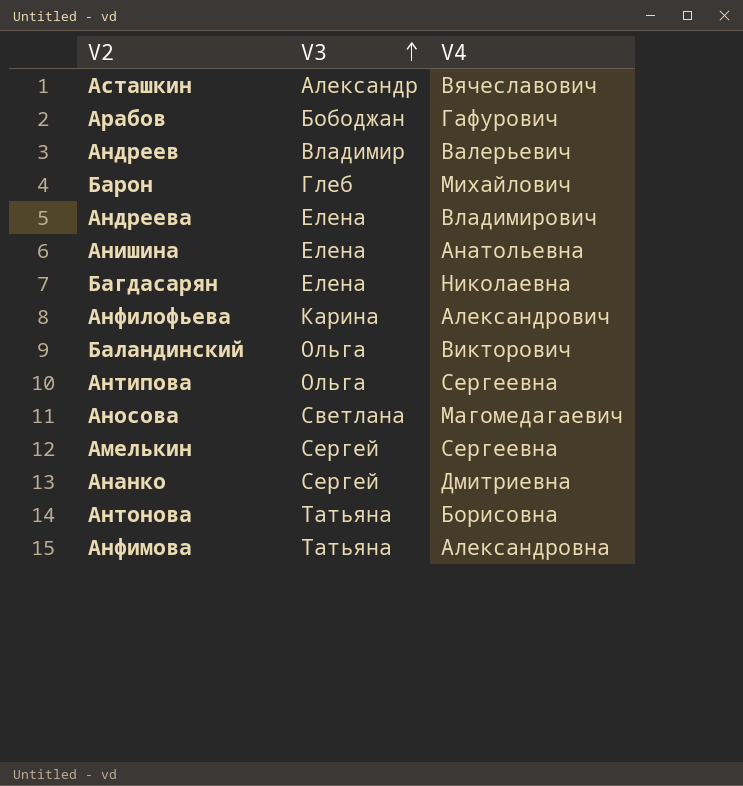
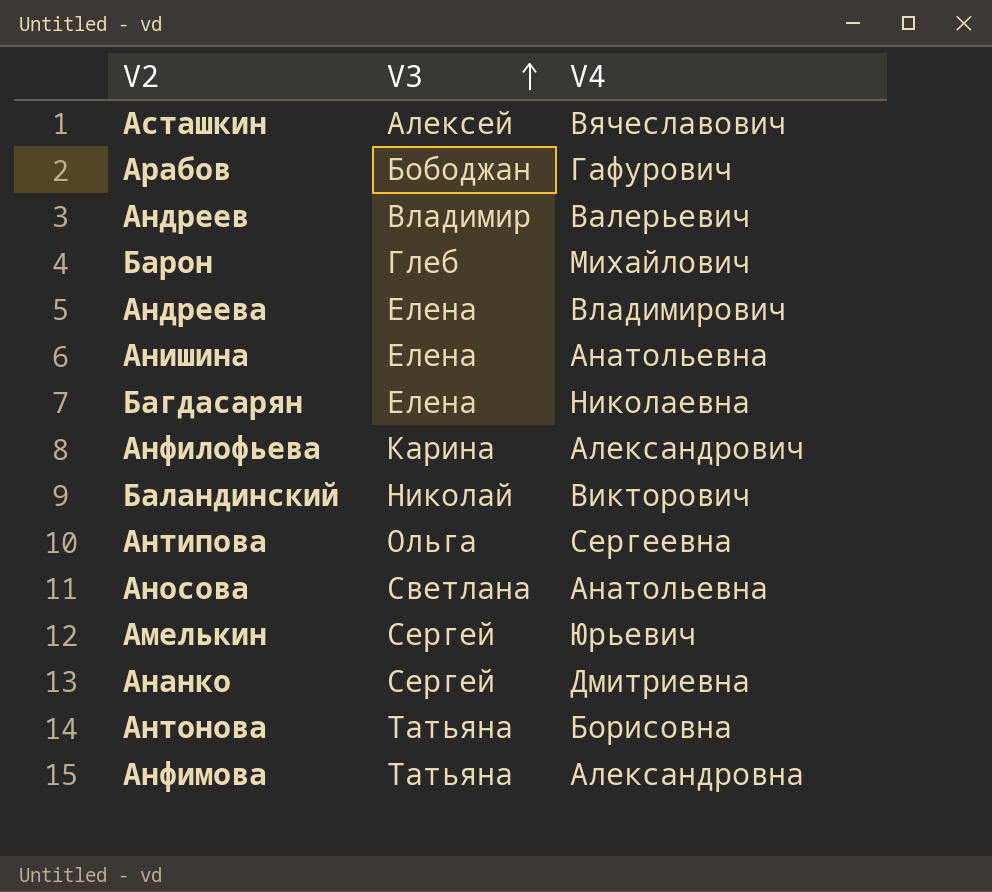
Асташкин | V3: Александр -> Алексей
Баландинский | V3: Ольга -> Николай
Аносова | V4: Магомедагаевич -> Анатольевна
Амелькин | V4: Сергеевна -> Юрьевич

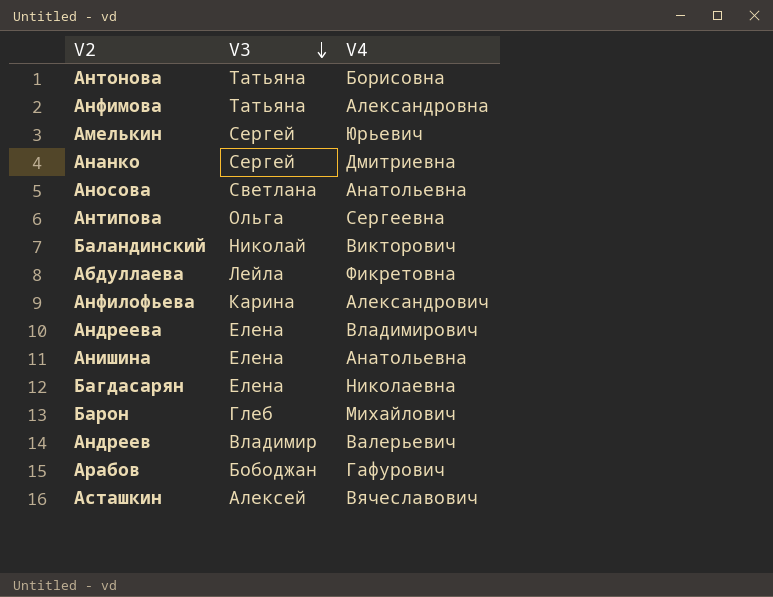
row order: V3 ascending -> V3 descending
row Абдуллаева: none -> Лейла | Фикретовна

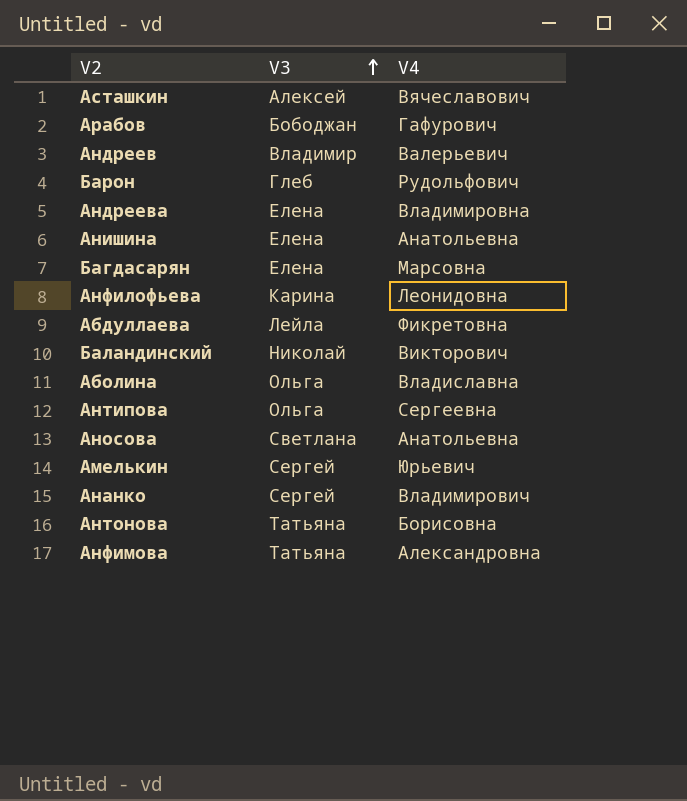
row order: V3 descending -> V3 ascending
Барон | V4: Михайлович -> Рудольфович
Андреева | V4: Владимирович -> Владимировна
Багдасарян | V4: Николаевна -> Марсовна
Анфилофьева | V4: Александрович -> Леонидовна
row Аболина: none -> Ольга | Владиславна
Ананко | V4: Дмитриевна -> Владимирович

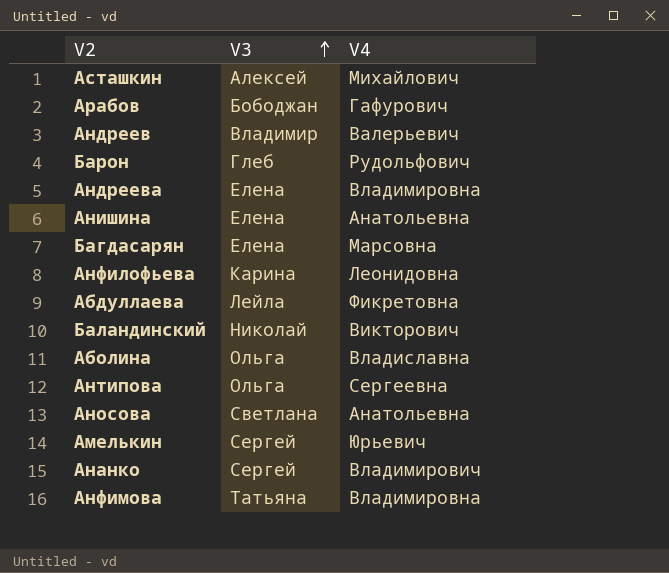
row Антонова: Татьяна | Борисовна -> none
Асташкин | V4: Вячеславович -> Михайлович
Анфимова | V4: Александровна -> Владимировна

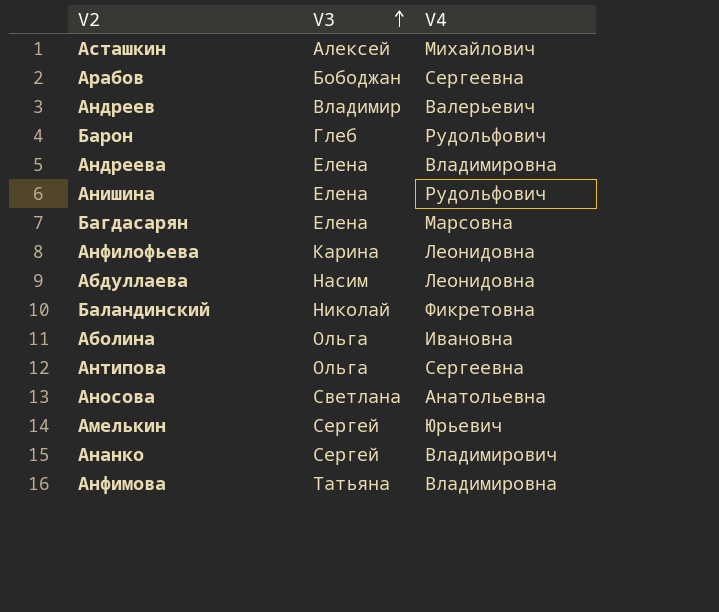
Арабов | V4: Гафурович -> Сергеевна
Анишина | V4: Анатольевна -> Рудольфович
Абдуллаева | V3: Лейла -> Насим
Абдуллаева | V4: Фикретовна -> Леонидовна
Баландинский | V4: Викторович -> Фикретовна
Аболина | V4: Владиславна -> Ивановна

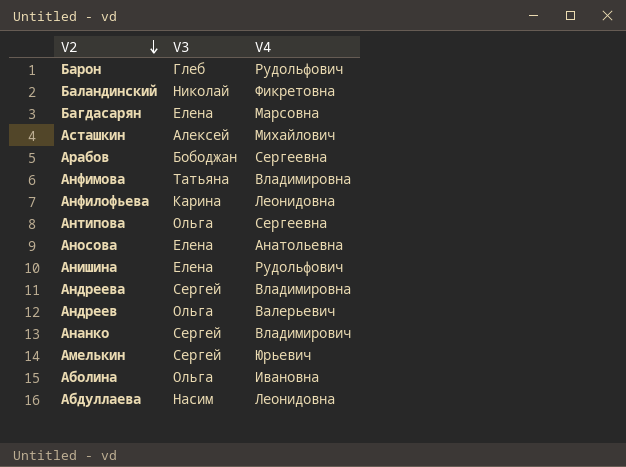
row order: V3 ascending -> V2 descending
Аносова | V3: Светлана -> Елена
Андреева | V3: Елена -> Сергей
Андреев | V3: Владимир -> Ольга

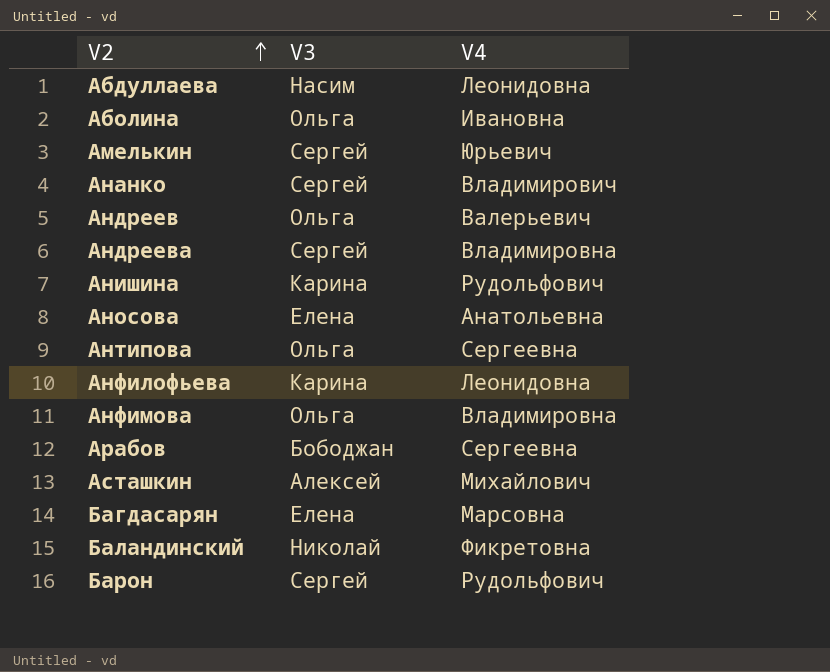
row order: V2 descending -> V2 ascending
Анишина | V3: Елена -> Карина
Анфимова | V3: Татьяна -> Ольга
Барон | V3: Глеб -> Сергей

